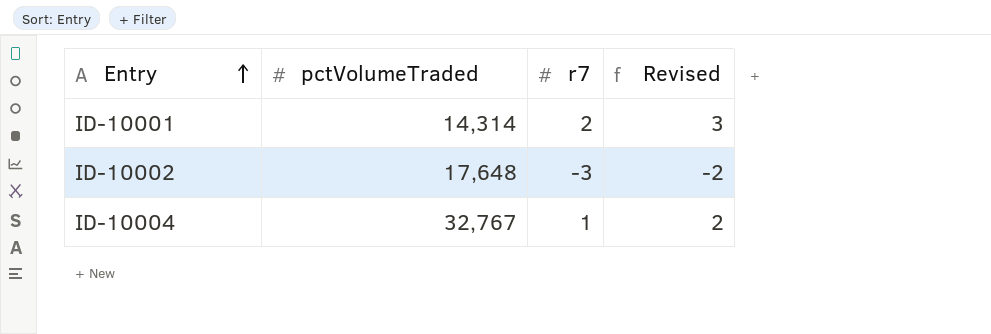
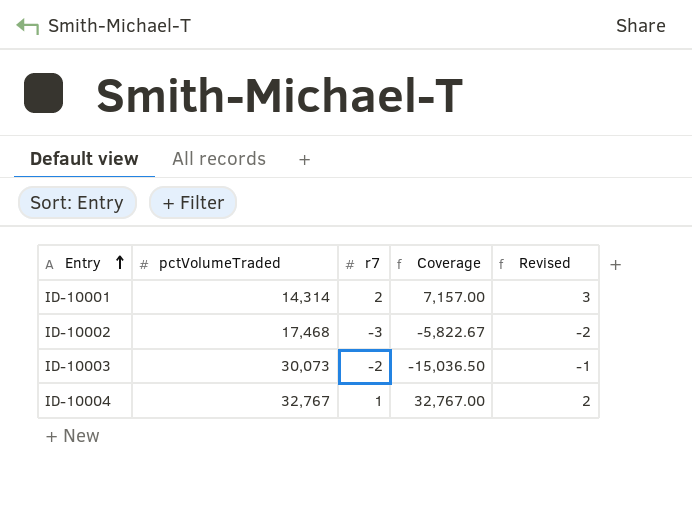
column Coverage | formula: none -> [pctVolumeTraded] / [r7]
ID-10002 | pctVolumeTraded: 17,648 -> 17,468
row ID-10003: none -> 30,073 | -2 | -15,036.50 | -1

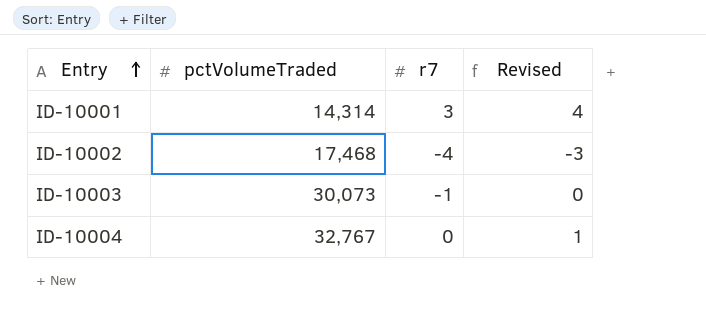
column Coverage | formula: [pctVolumeTraded] / [r7] -> none
ID-10001 | r7: 2 -> 3
ID-10001 | Revised: 3 -> 4
ID-10002 | r7: -3 -> -4
ID-10002 | Revised: -2 -> -3
ID-10003 | r7: -2 -> -1
ID-10003 | Revised: -1 -> 0
ID-10004 | r7: 1 -> 0
ID-10004 | Revised: 2 -> 1

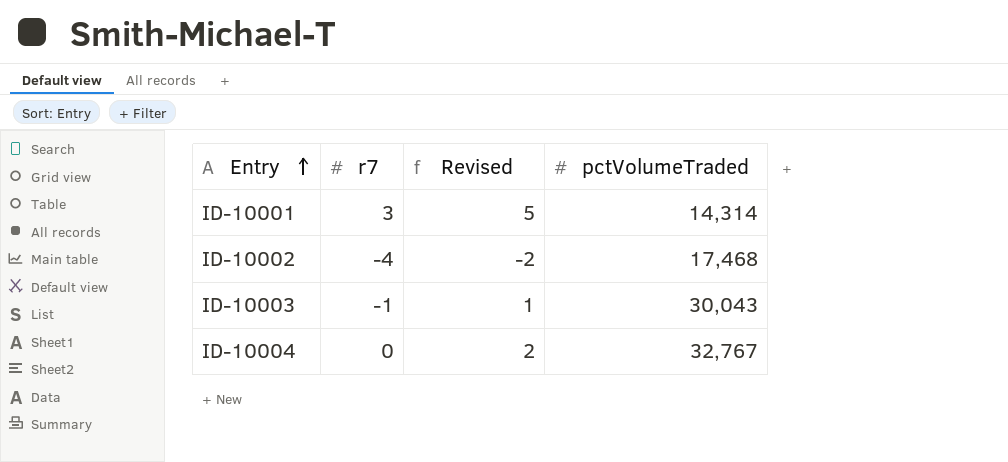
column Revised | formula: [r7] + 1 -> [r7] + 2
column pctVolumeTraded | position: 2 -> 4
ID-10003 | pctVolumeTraded: 30,073 -> 30,043

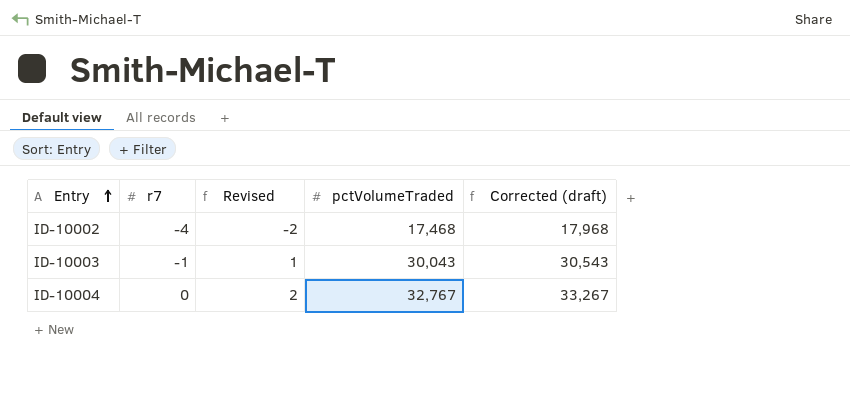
column Corrected (draft) | formula: none -> [pctVolumeTraded] + 500
row ID-10001: 3 | 5 | 14,314 -> none

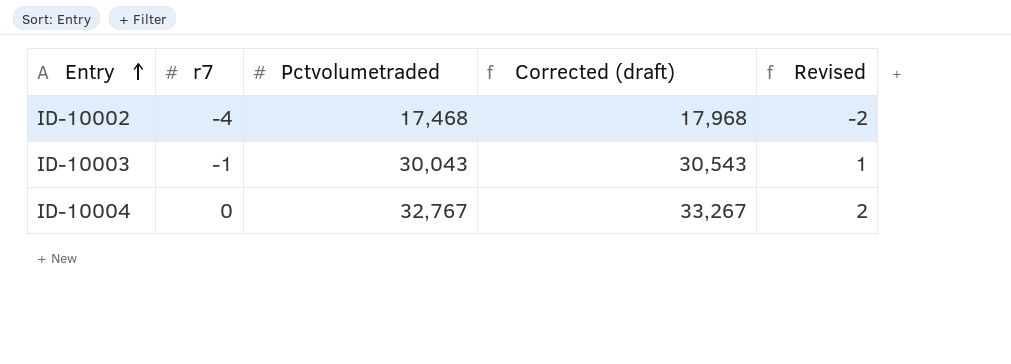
column name: pctVolumeTraded -> Pctvolumetraded
column Revised | position: 3 -> 5

